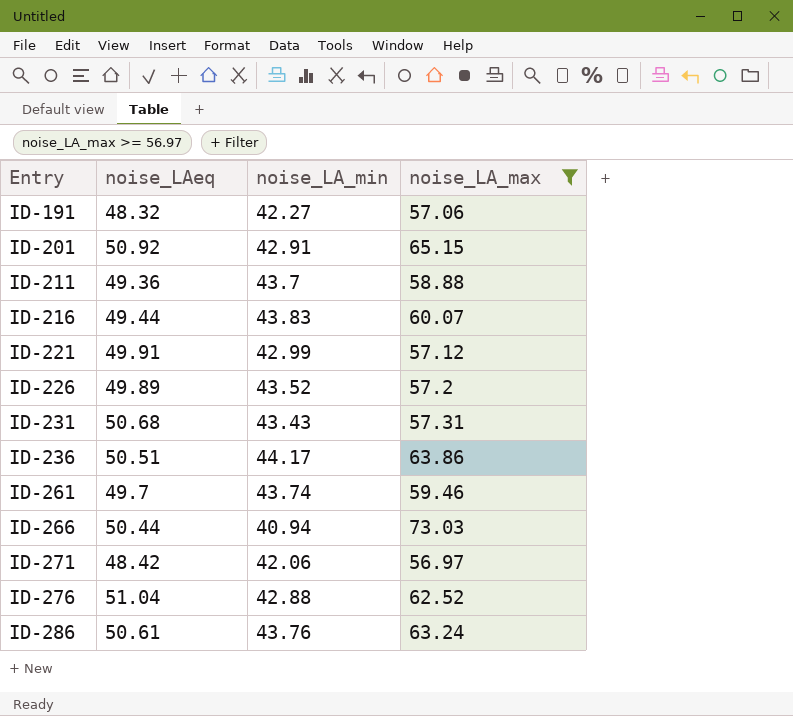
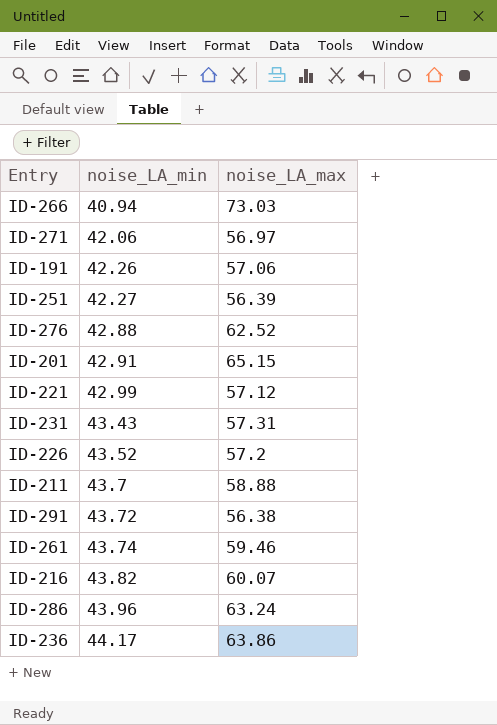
filter: noise_LA_max >= 56.97 -> none
row order: Entry ascending -> noise_LA_min ascending
column noise_LAeq | position: 2 -> none
ID-191 | noise_LA_min: 42.27 -> 42.26
ID-216 | noise_LA_min: 43.83 -> 43.82
ID-286 | noise_LA_min: 43.76 -> 43.96

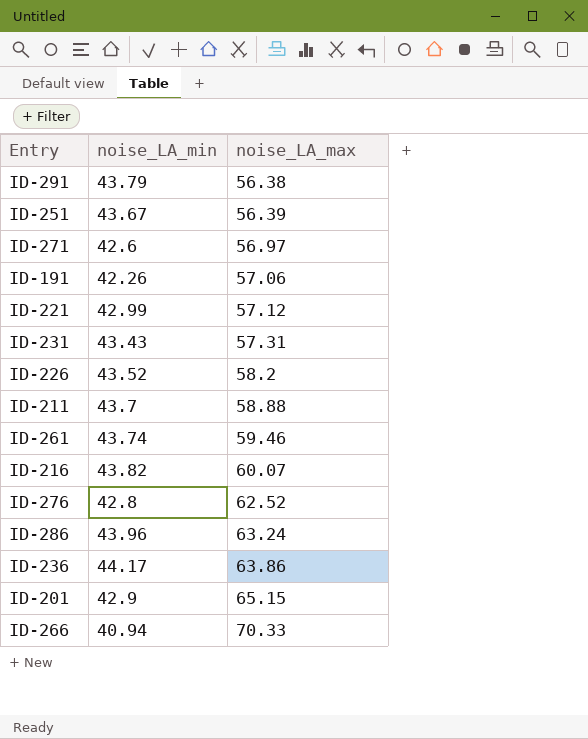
row order: noise_LA_min ascending -> noise_LA_max ascending
ID-291 | noise_LA_min: 43.72 -> 43.79
ID-251 | noise_LA_min: 42.27 -> 43.67
ID-271 | noise_LA_min: 42.06 -> 42.6
ID-226 | noise_LA_max: 57.2 -> 58.2
ID-276 | noise_LA_min: 42.88 -> 42.8
ID-201 | noise_LA_min: 42.91 -> 42.9
ID-266 | noise_LA_max: 73.03 -> 70.33

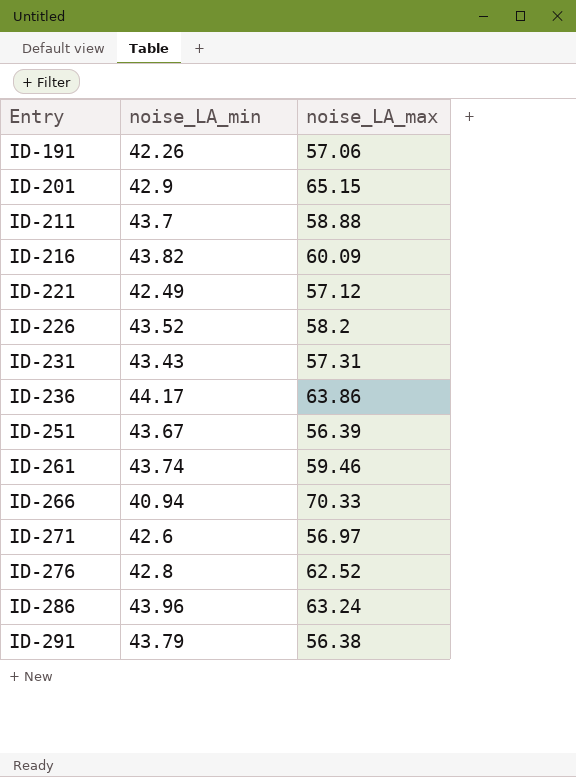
row order: noise_LA_max ascending -> Entry ascending
ID-216 | noise_LA_max: 60.07 -> 60.09
ID-221 | noise_LA_min: 42.99 -> 42.49

